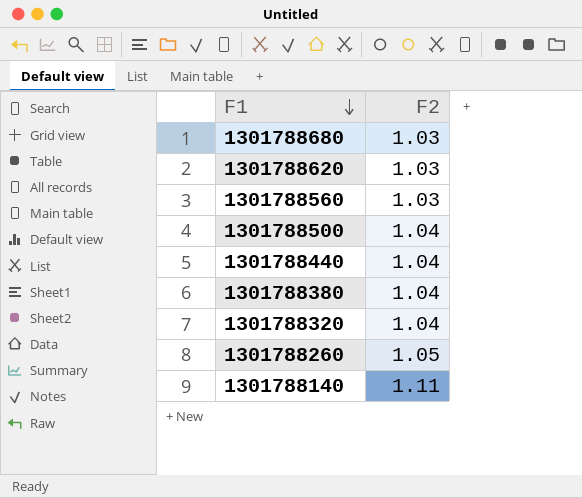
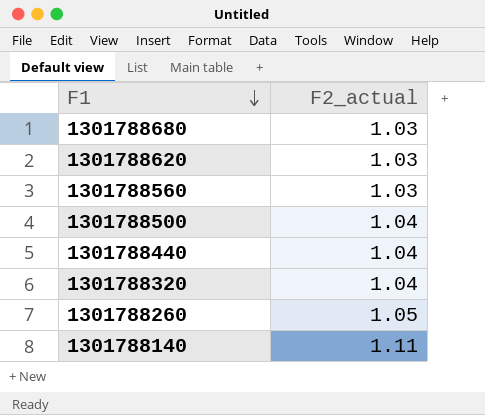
column name: F2 -> F2_actual
row 1301788380: 1.04 -> none

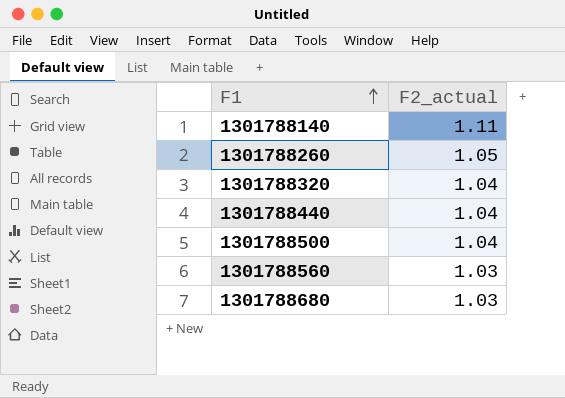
row order: F1 descending -> F1 ascending
row 1301788620: 1.03 -> none

